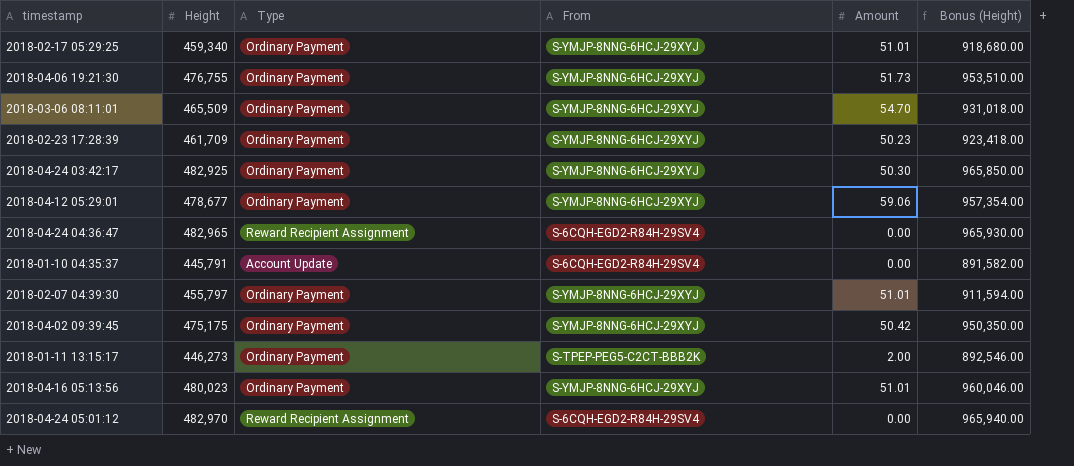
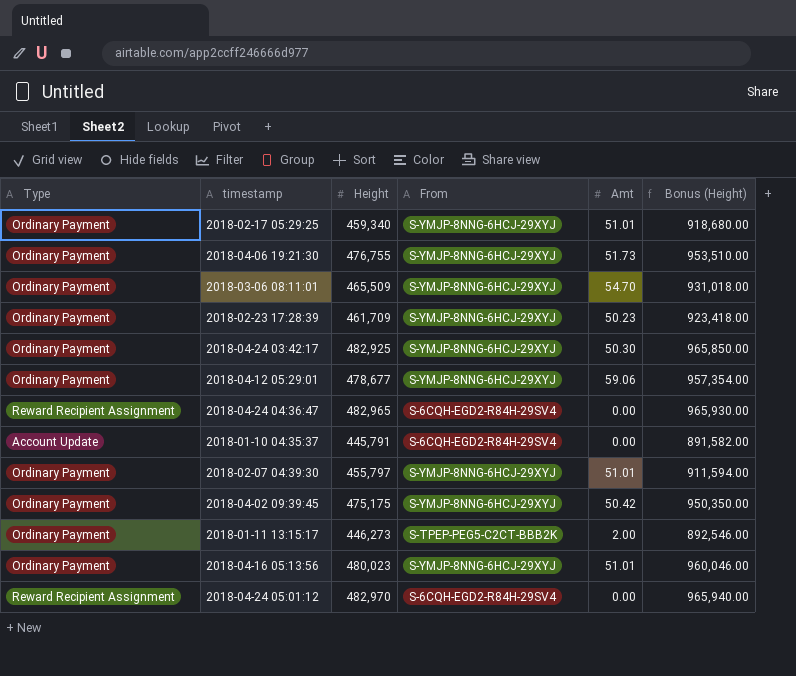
column Type | position: 3 -> 1
column name: Amount -> Amt

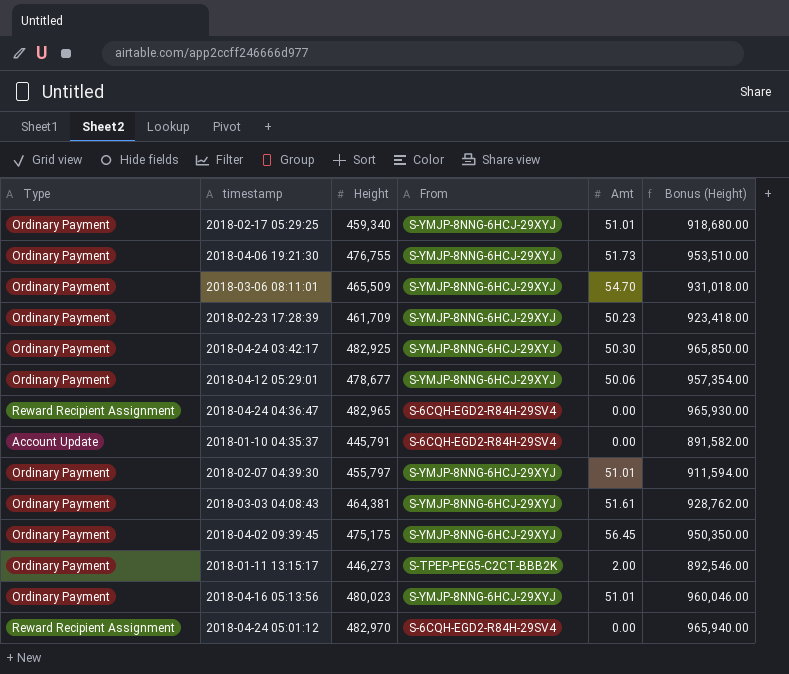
2018-04-12 05:29:01 | Amt: 59.06 -> 50.06
row 2018-03-03 04:08:43: none -> Ordinary Payment | 464,381 | S-YMJP-8NNG-6HCJ-29XYJ | 51.61 | 928,762.00
2018-04-02 09:39:45 | Amt: 50.42 -> 56.45

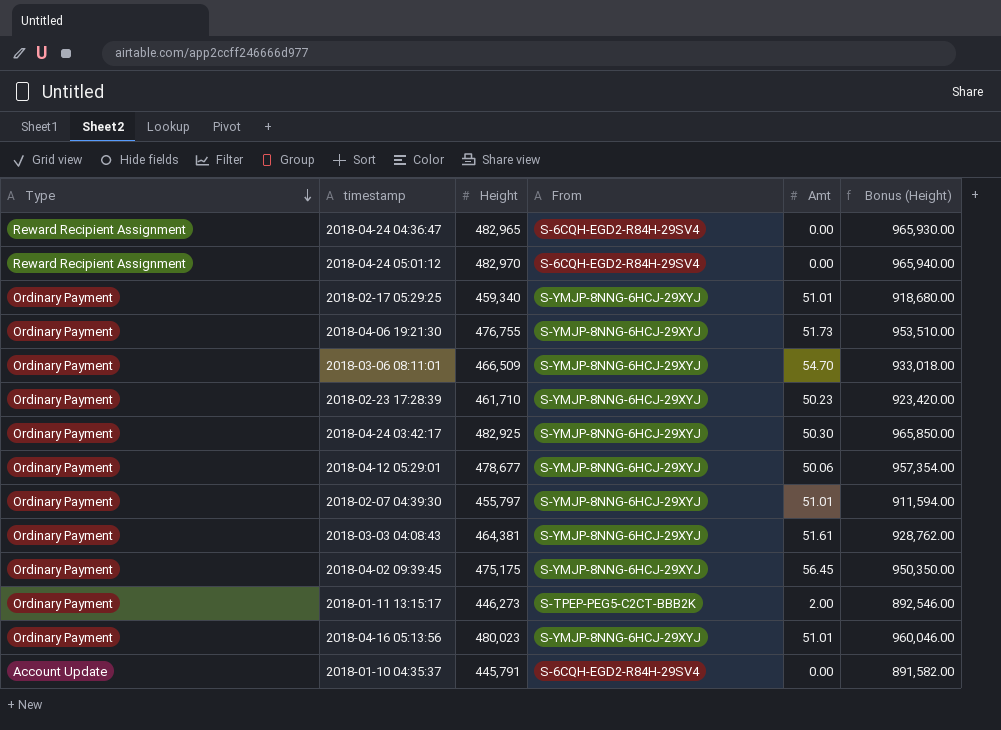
row order: none -> Type descending
2018-03-06 08:11:01 | Height: 465,509 -> 466,509
2018-03-06 08:11:01 | Bonus (Height): 931,018.00 -> 933,018.00
2018-02-23 17:28:39 | Height: 461,709 -> 461,710
2018-02-23 17:28:39 | Bonus (Height): 923,418.00 -> 923,420.00

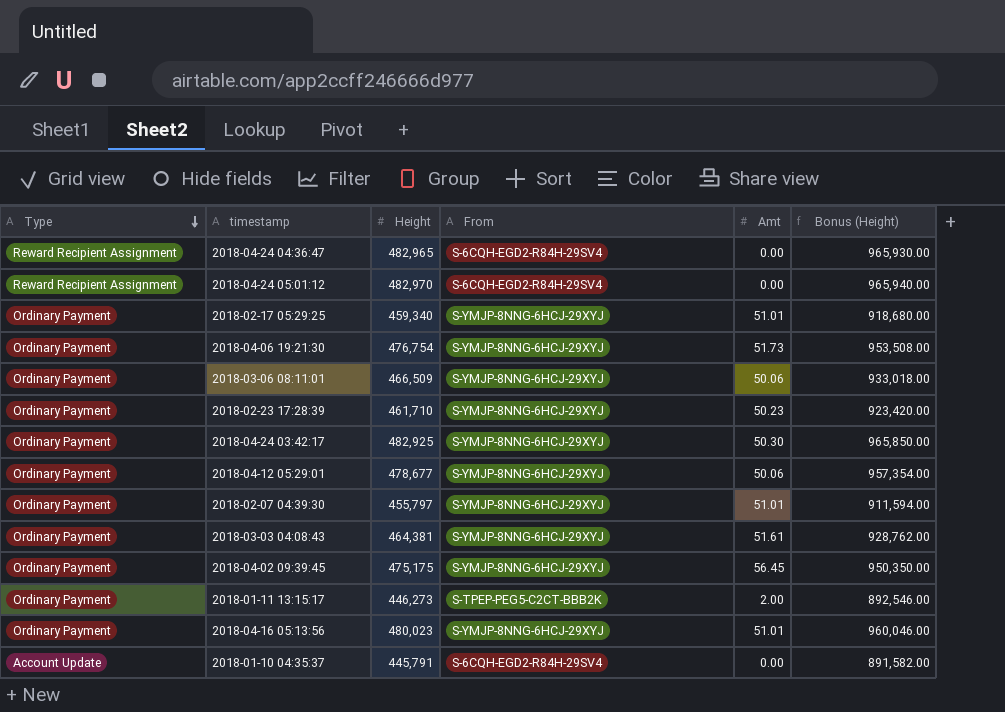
2018-04-06 19:21:30 | Height: 476,755 -> 476,754
2018-04-06 19:21:30 | Bonus (Height): 953,510.00 -> 953,508.00
2018-03-06 08:11:01 | Amt: 54.70 -> 50.06

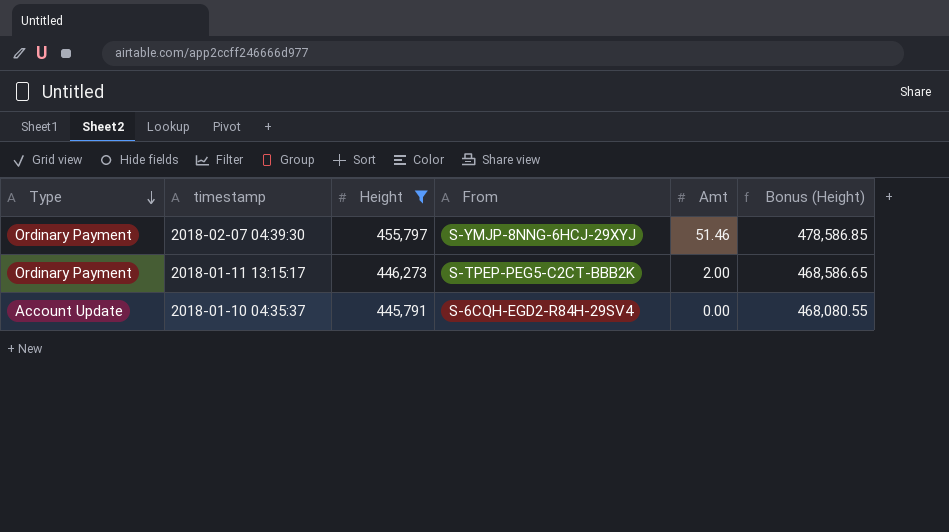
filter: none -> Height <= 455,797
column Bonus (Height) | formula: [Height] * 2 -> [Height] * 1.05
2018-02-07 04:39:30 | Amt: 51.01 -> 51.46

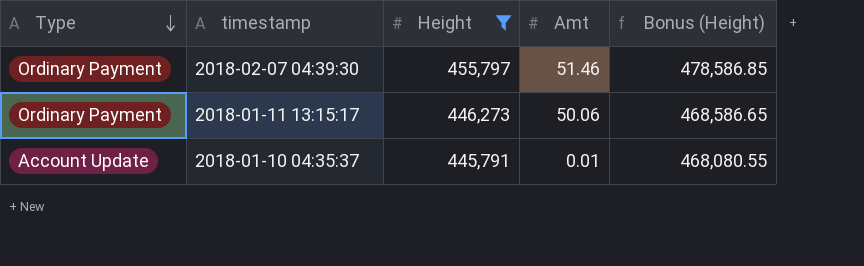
column From | position: 4 -> none
2018-01-11 13:15:17 | Amt: 2.00 -> 50.06
2018-01-10 04:35:37 | Amt: 0.00 -> 0.01

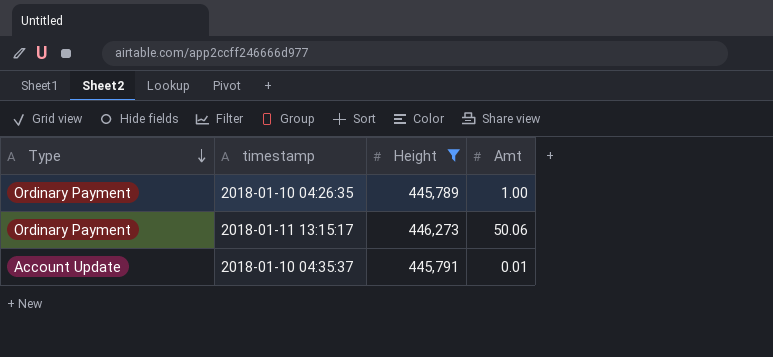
column Bonus (Height) | formula: [Height] * 1.05 -> none
row 2018-02-07 04:39:30: Ordinary Payment | 455,797 | 51.46 | 478,586.85 -> none
row 2018-01-10 04:26:35: none -> Ordinary Payment | 445,789 | 1.00

